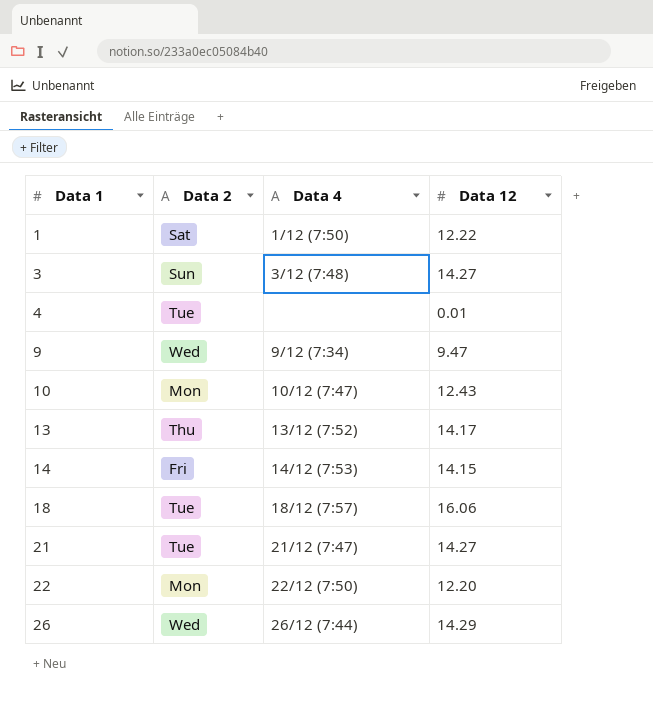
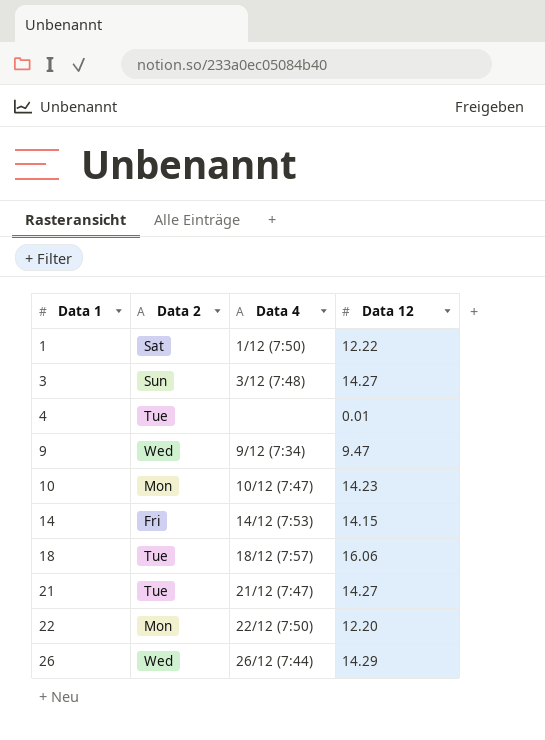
row 13: Thu | 13/12 (7:52) | 14.17 -> none
10 | Data 12: 12.43 -> 14.23

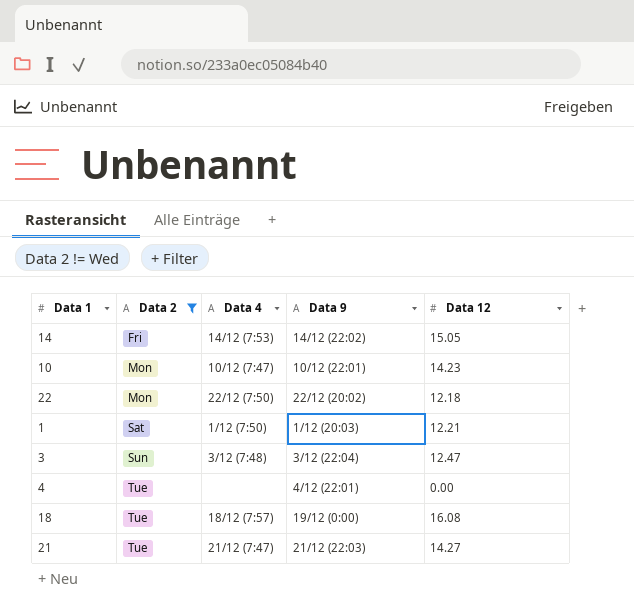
filter: none -> Data 2 != Wed
row order: Data 1 ascending -> Data 2 ascending
column Data 9 | position: none -> 4
14 | Data 12: 14.15 -> 15.05
22 | Data 12: 12.20 -> 12.18
1 | Data 12: 12.22 -> 12.21
3 | Data 12: 14.27 -> 12.47
4 | Data 12: 0.01 -> 0.00
18 | Data 12: 16.06 -> 16.08

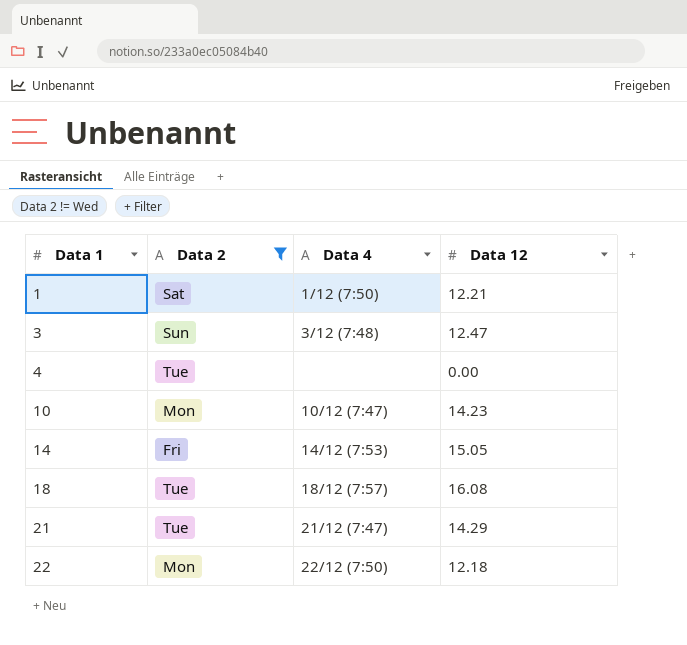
row order: Data 2 ascending -> Data 1 ascending
column Data 9 | position: 4 -> none
21 | Data 12: 14.27 -> 14.29

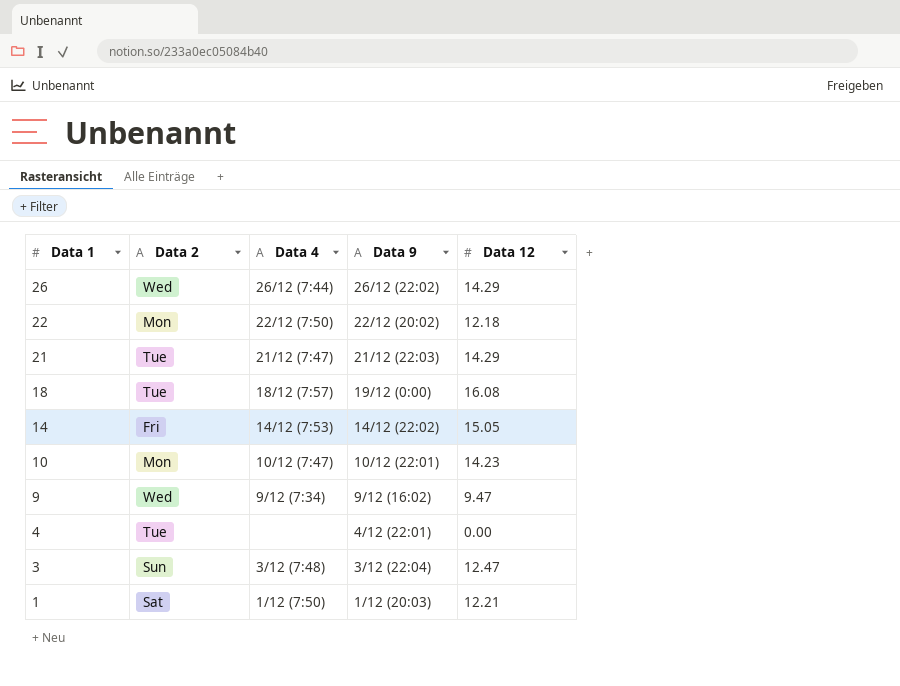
filter: Data 2 != Wed -> none
row order: Data 1 ascending -> Data 1 descending
column Data 9 | position: none -> 4

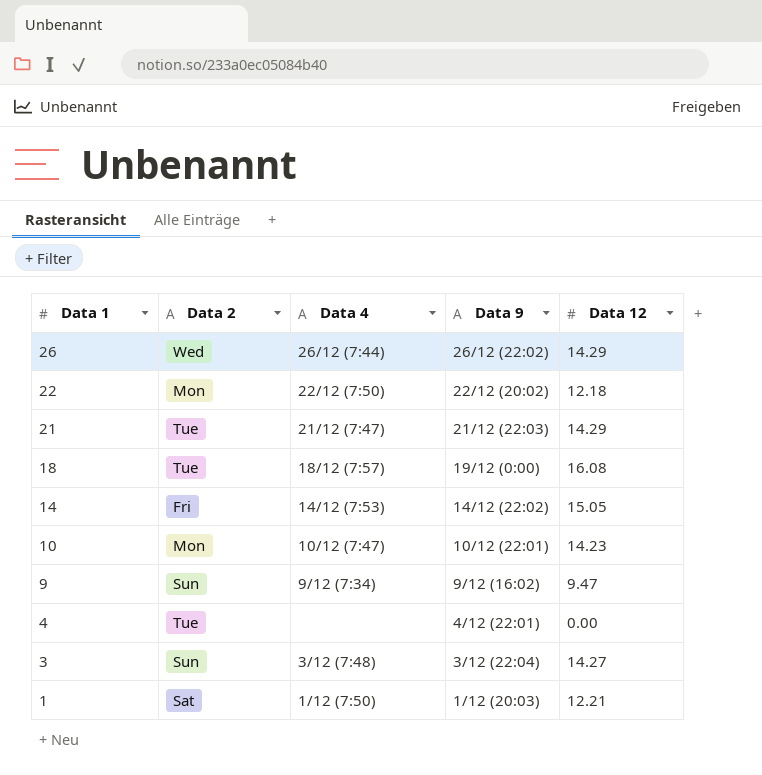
9 | Data 2: Wed -> Sun
3 | Data 12: 12.47 -> 14.27

